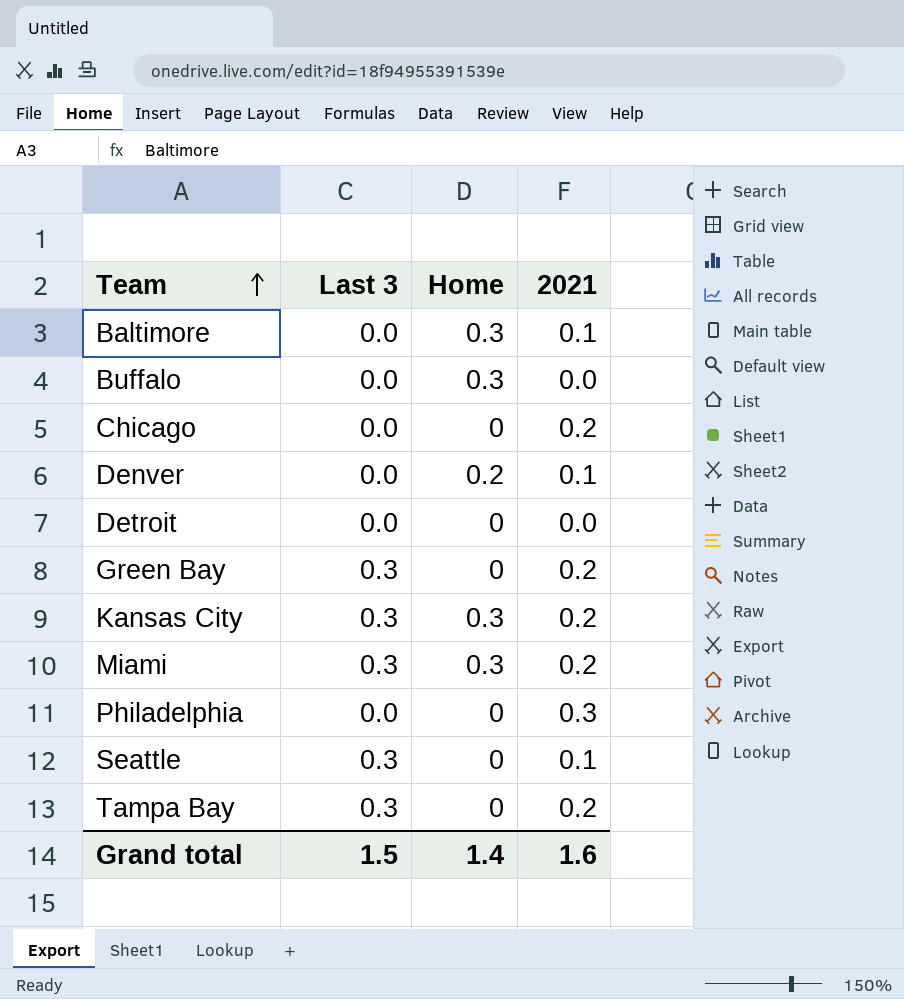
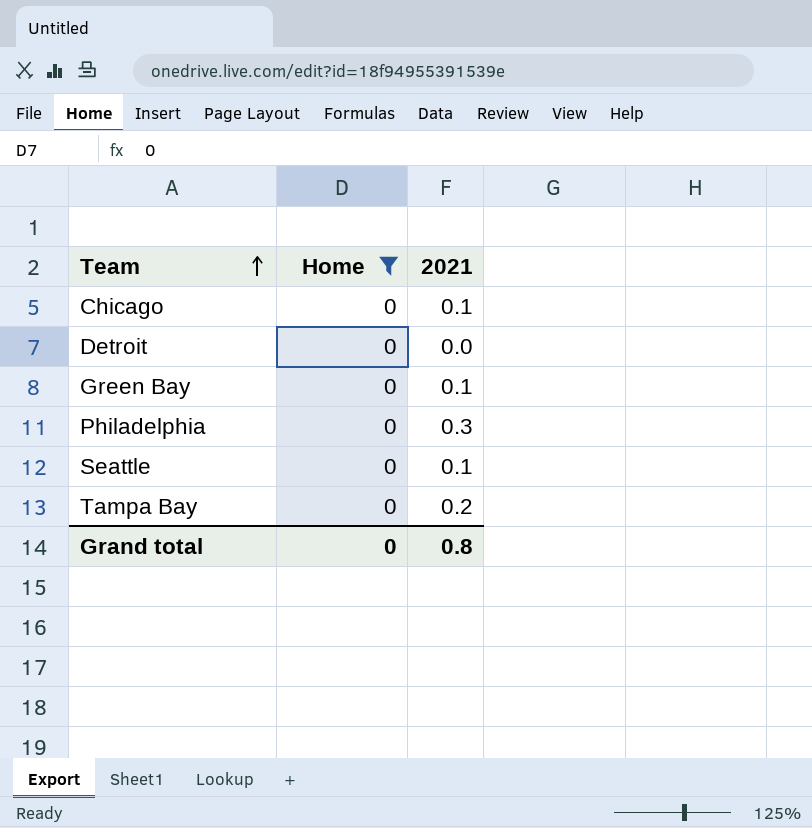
filter: none -> Home = 0
column Last 3 | position: 2 -> none
Chicago | 2021: 0.2 -> 0.1
Green Bay | 2021: 0.2 -> 0.1
Grand total | Home: 1.4 -> 0
Grand total | 2021: 1.6 -> 0.8

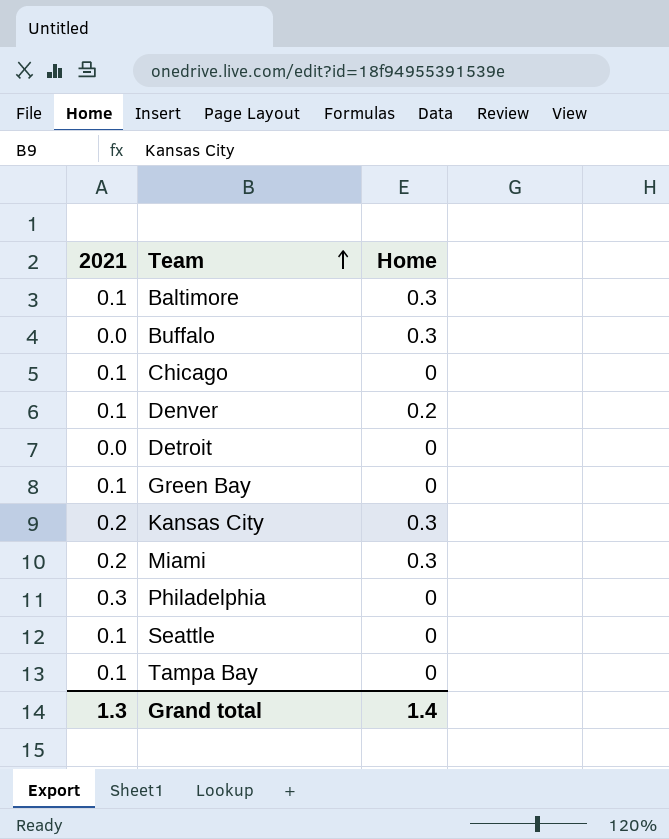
filter: Home = 0 -> none
column 2021 | position: 3 -> 1
Tampa Bay | 2021: 0.2 -> 0.1
Grand total | 2021: 0.8 -> 1.3
Grand total | Home: 0 -> 1.4

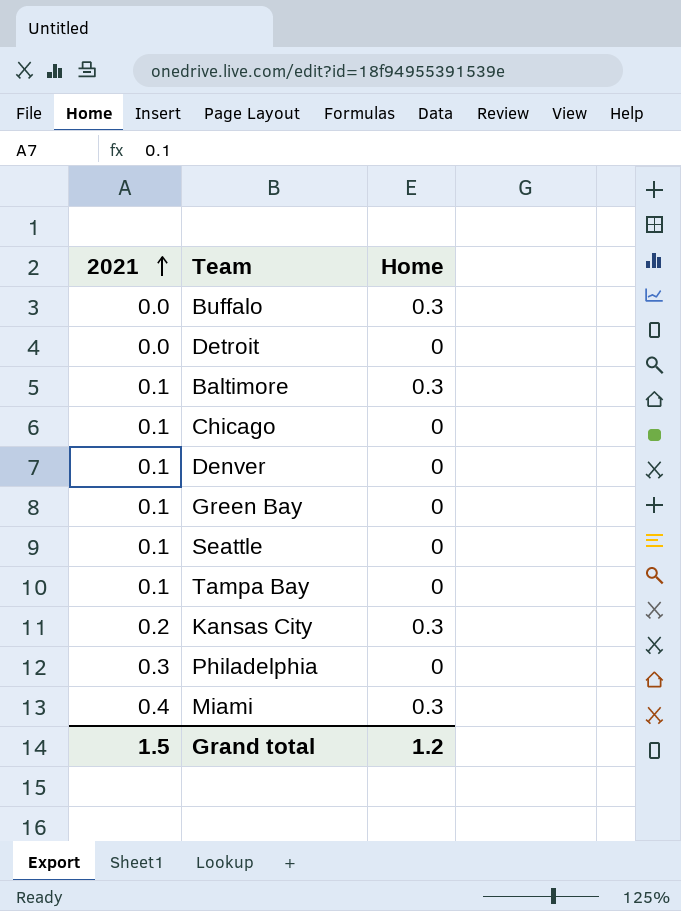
row order: Team ascending -> 2021 ascending
Denver | Home: 0.2 -> 0
Miami | 2021: 0.2 -> 0.4
Grand total | 2021: 1.3 -> 1.5
Grand total | Home: 1.4 -> 1.2

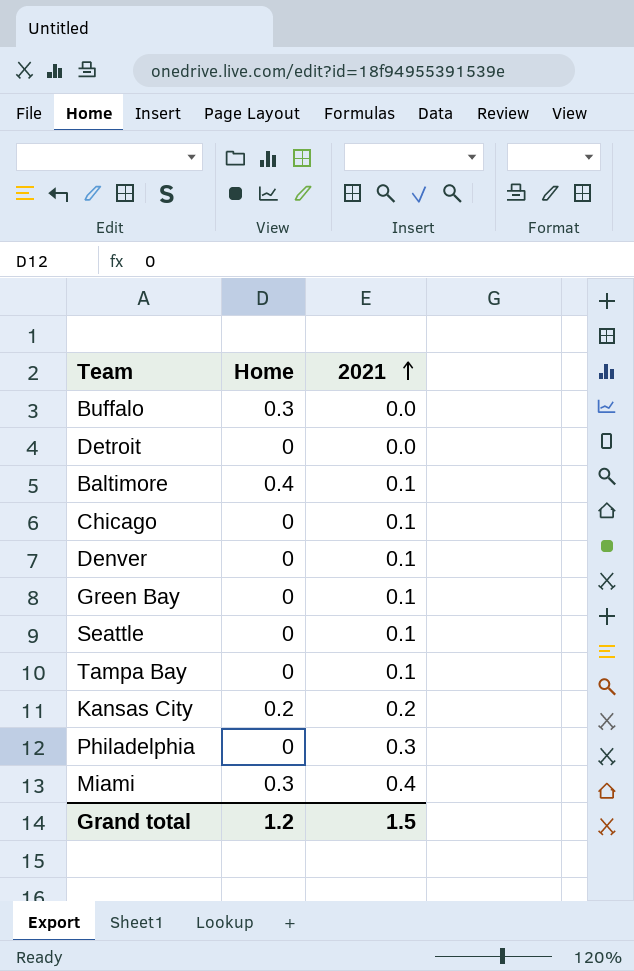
column 2021 | position: 1 -> 3
Baltimore | Home: 0.3 -> 0.4
Kansas City | Home: 0.3 -> 0.2

